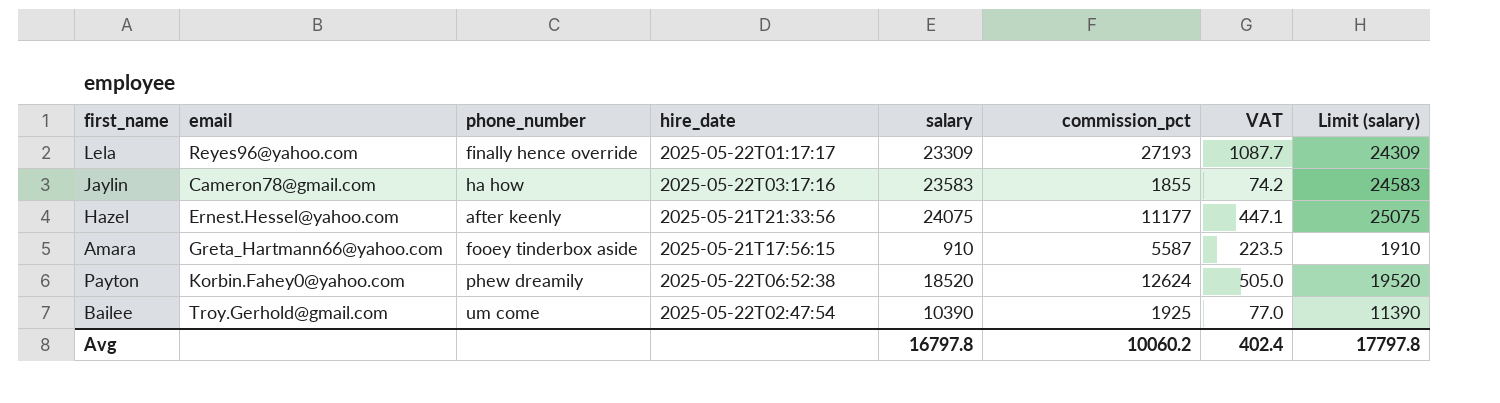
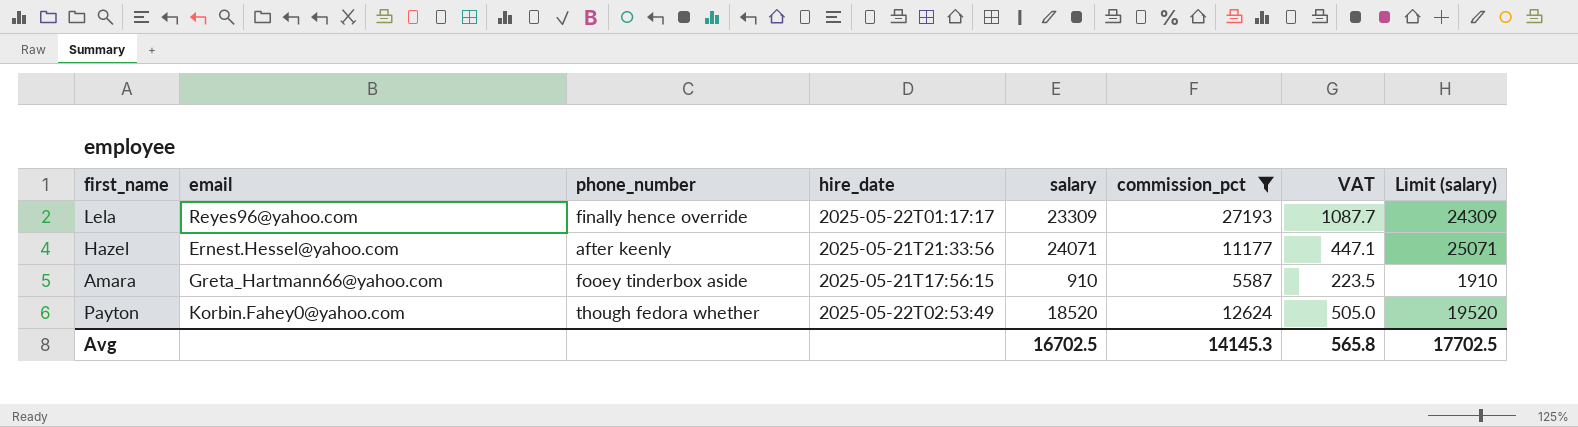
filter: none -> commission_pct >= 5587
Hazel | salary: 24075 -> 24071
Hazel | Limit (salary): 25075 -> 25071
Payton | phone_number: phew dreamily -> though fedora whether
Payton | hire_date: 2025-05-22T06:52:38 -> 2025-05-22T02:53:49
Avg | salary: 16797.8 -> 16702.5
Avg | commission_pct: 10060.2 -> 14145.3
Avg | VAT: 402.4 -> 565.8
Avg | Limit (salary): 17797.8 -> 17702.5

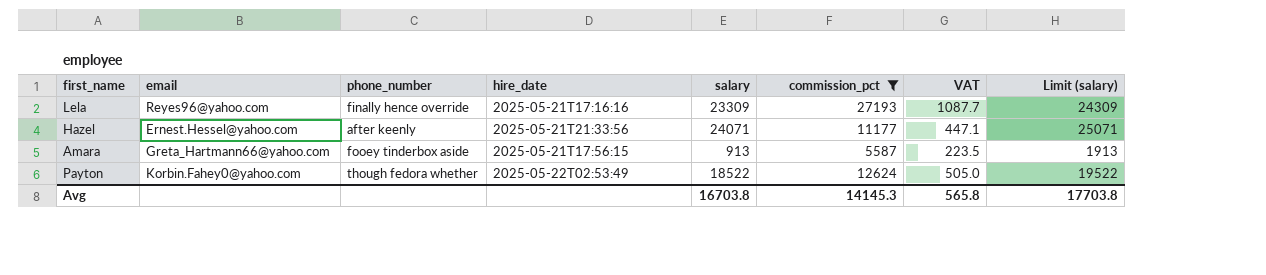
Lela | hire_date: 2025-05-22T01:17:17 -> 2025-05-21T17:16:16
Amara | salary: 910 -> 913
Amara | Limit (salary): 1910 -> 1913
Payton | salary: 18520 -> 18522
Payton | Limit (salary): 19520 -> 19522
Avg | salary: 16702.5 -> 16703.8
Avg | Limit (salary): 17702.5 -> 17703.8

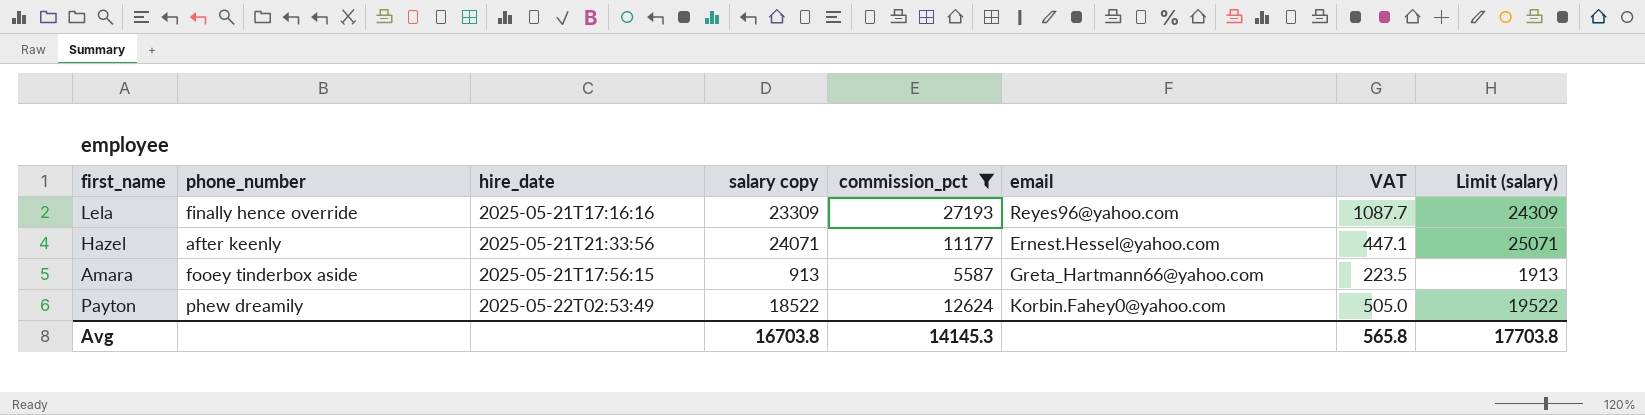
column name: salary -> salary copy
column email | position: 2 -> 6
Payton | phone_number: though fedora whether -> phew dreamily

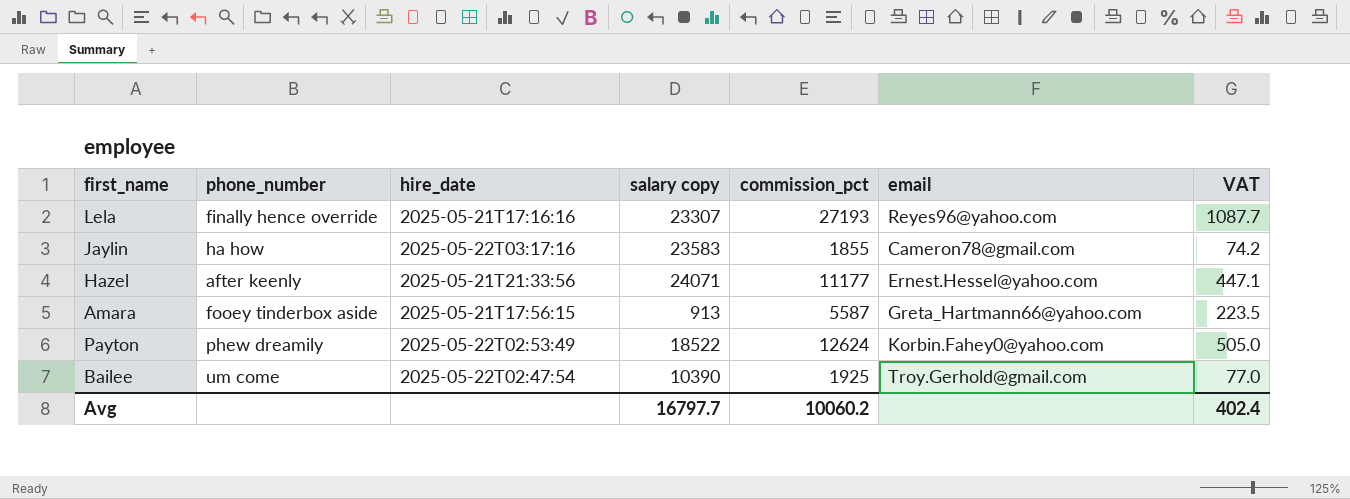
filter: commission_pct >= 5587 -> none
column Limit (salary) | formula: [salary copy] + 1000 -> none
Lela | salary copy: 23309 -> 23307
Avg | salary copy: 16703.8 -> 16797.7
Avg | commission_pct: 14145.3 -> 10060.2
Avg | VAT: 565.8 -> 402.4

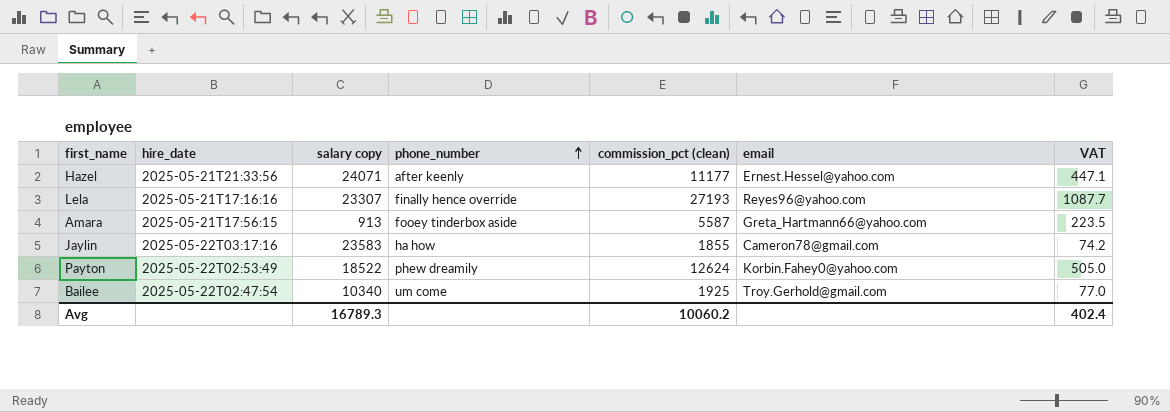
row order: none -> phone_number ascending
column phone_number | position: 2 -> 4
column name: commission_pct -> commission_pct (clean)
Bailee | salary copy: 10390 -> 10340
Avg | salary copy: 16797.7 -> 16789.3

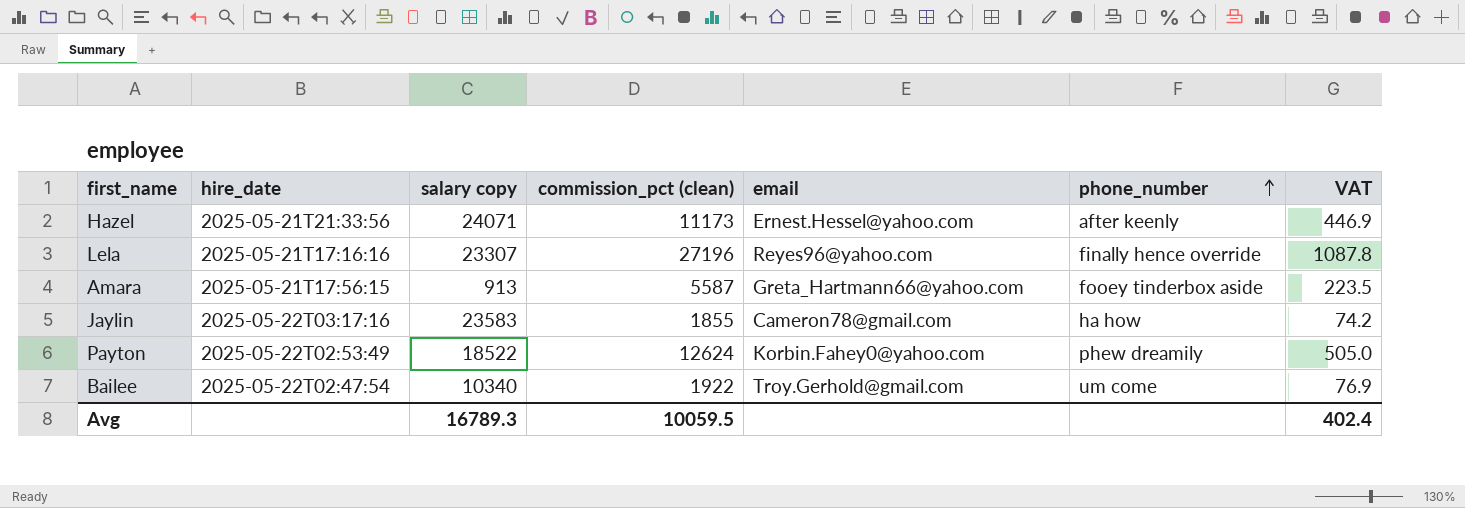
column phone_number | position: 4 -> 6
Hazel | commission_pct (clean): 11177 -> 11173
Hazel | VAT: 447.1 -> 446.9
Lela | commission_pct (clean): 27193 -> 27196
Lela | VAT: 1087.7 -> 1087.8
Bailee | commission_pct (clean): 1925 -> 1922
Bailee | VAT: 77.0 -> 76.9
Avg | commission_pct (clean): 10060.2 -> 10059.5

